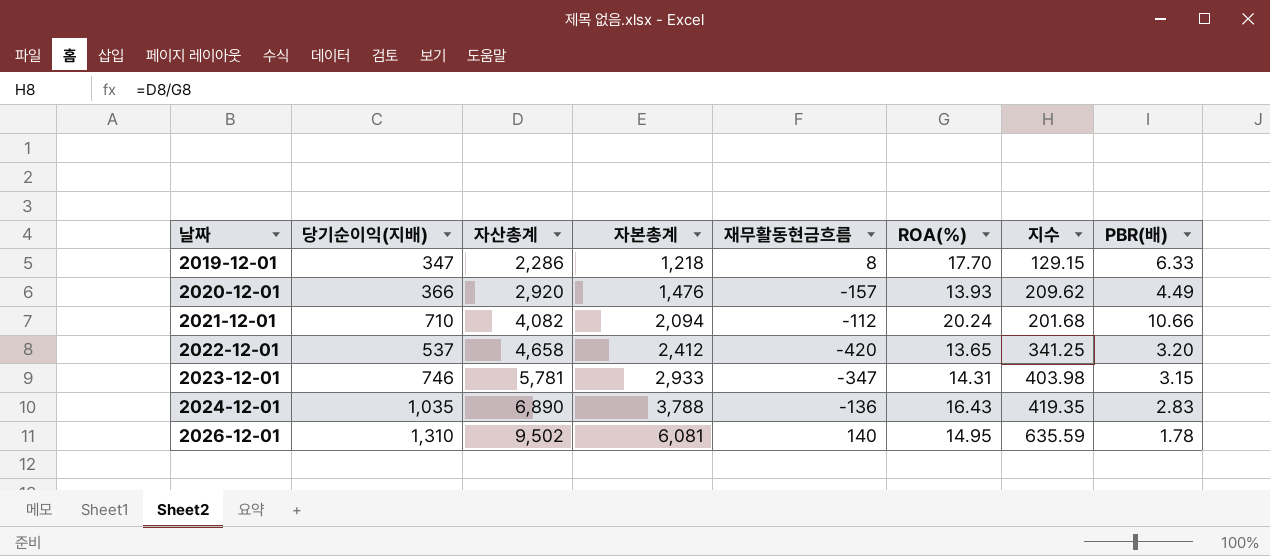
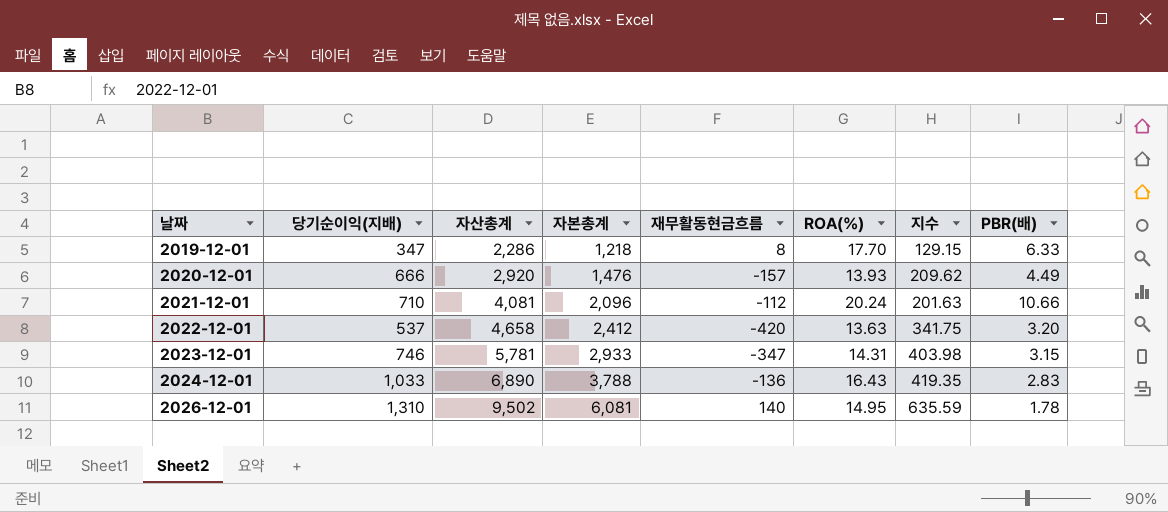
2020-12-01 | 당기순이익(지배): 366 -> 666
2021-12-01 | 자산총계: 4,082 -> 4,081
2021-12-01 | 자본총계: 2,094 -> 2,096
2021-12-01 | 지수: 201.68 -> 201.63
2022-12-01 | ROA(%): 13.65 -> 13.63
2022-12-01 | 지수: 341.25 -> 341.75
2024-12-01 | 당기순이익(지배): 1,035 -> 1,033

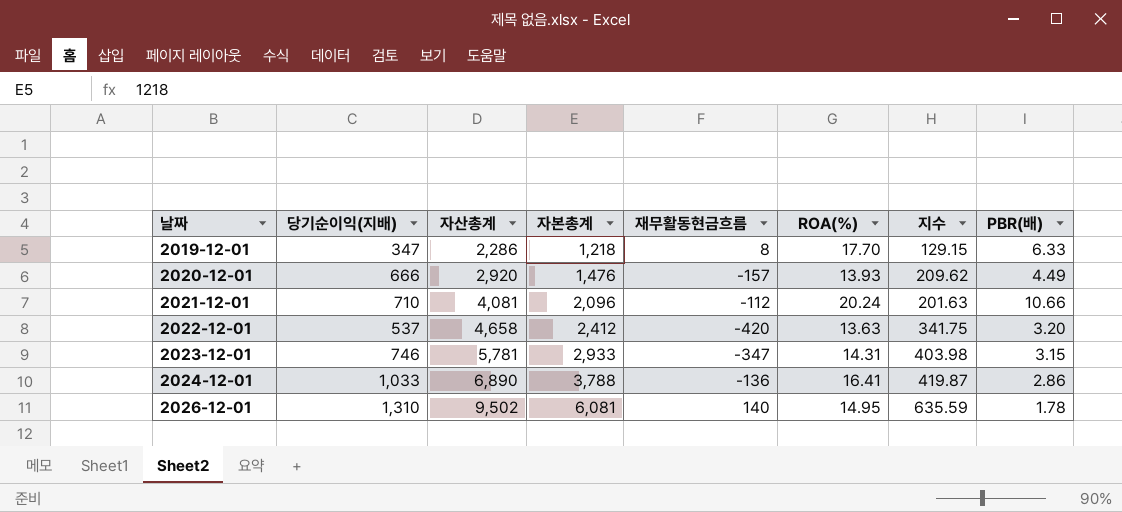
2024-12-01 | ROA(%): 16.43 -> 16.41
2024-12-01 | 지수: 419.35 -> 419.87
2024-12-01 | PBR(배): 2.83 -> 2.86

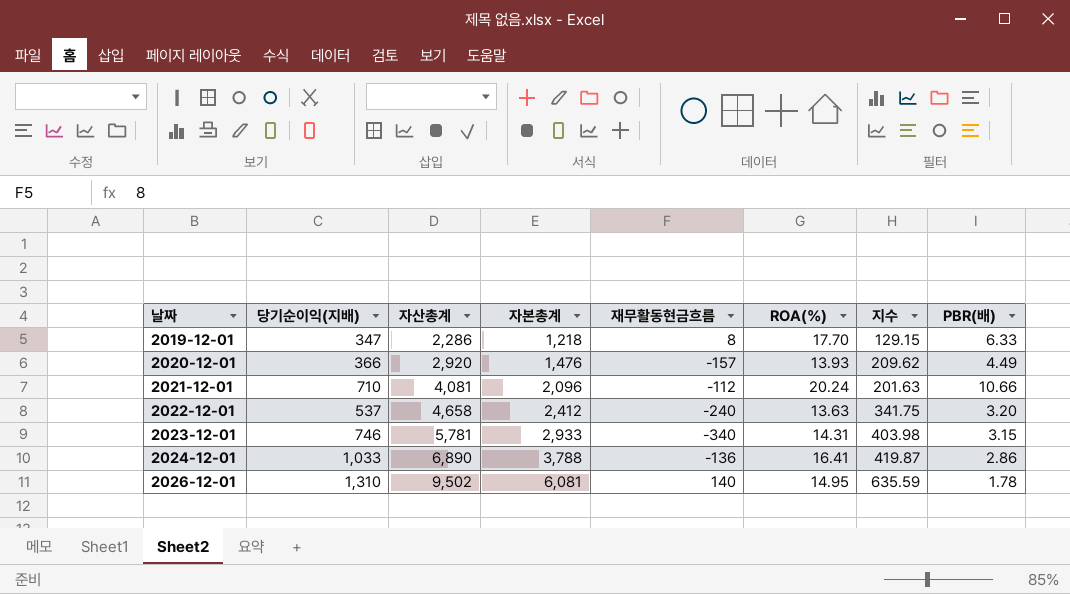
2020-12-01 | 당기순이익(지배): 666 -> 366
2022-12-01 | 재무활동현금흐름: -420 -> -240
2023-12-01 | 재무활동현금흐름: -347 -> -340

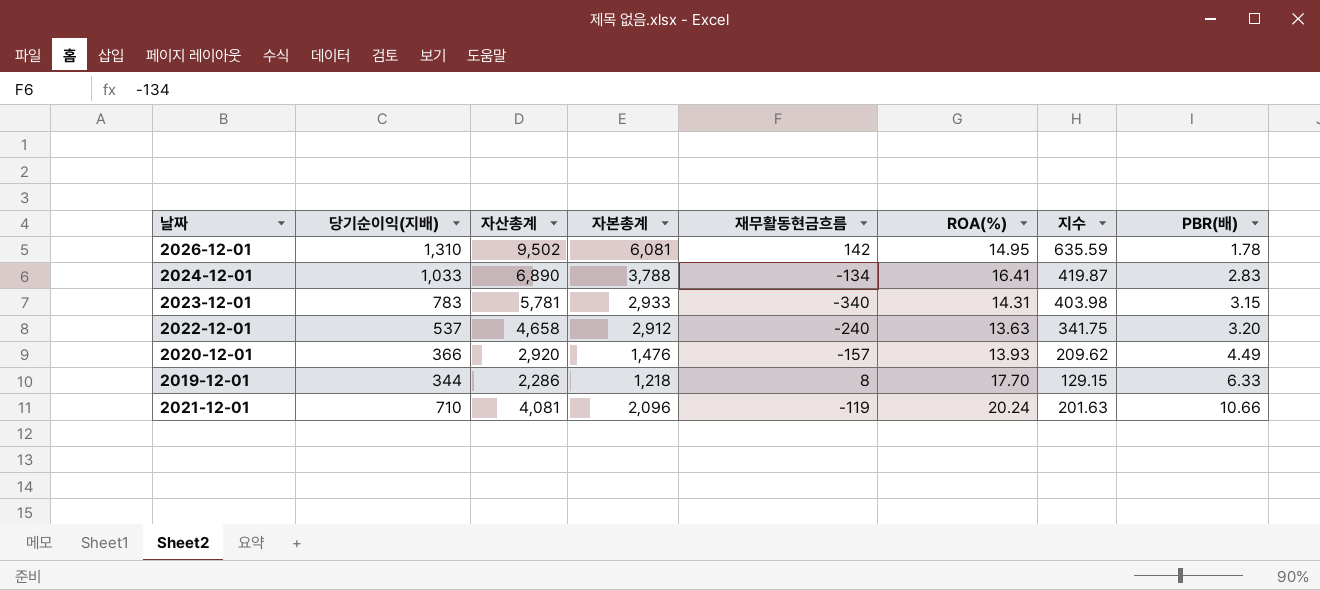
row order: 날짜 ascending -> PBR(배) ascending
2026-12-01 | 재무활동현금흐름: 140 -> 142
2024-12-01 | 재무활동현금흐름: -136 -> -134
2024-12-01 | PBR(배): 2.86 -> 2.83
2023-12-01 | 당기순이익(지배): 746 -> 783
2022-12-01 | 자본총계: 2,412 -> 2,912
2019-12-01 | 당기순이익(지배): 347 -> 344
2021-12-01 | 재무활동현금흐름: -112 -> -119

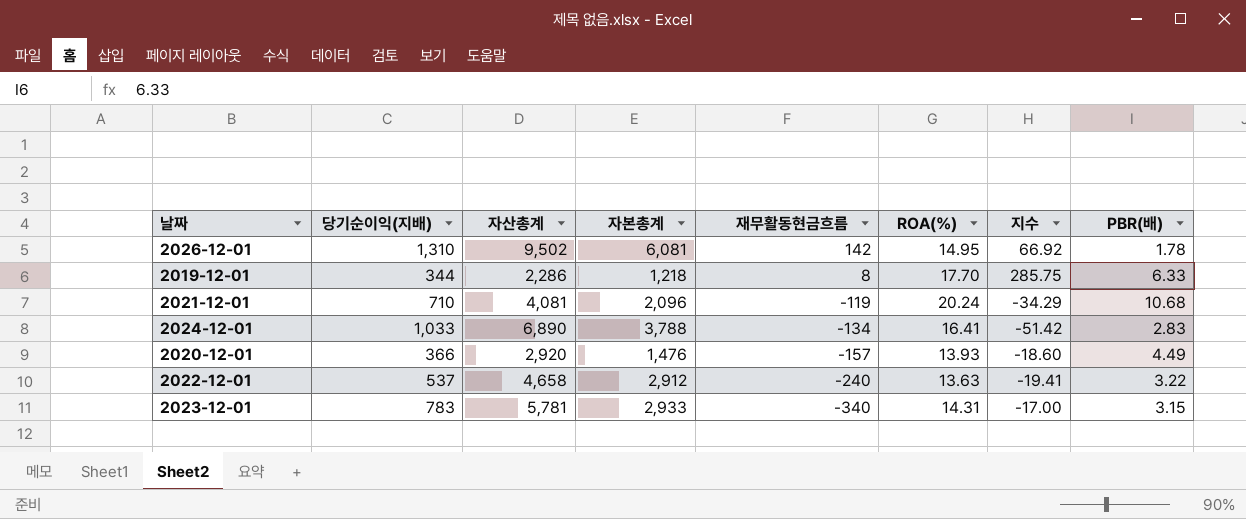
row order: PBR(배) ascending -> 재무활동현금흐름 descending
column 지수 | formula: [자산총계] / [ROA(%)] -> [자산총계] / [재무활동현금흐름]
2021-12-01 | PBR(배): 10.66 -> 10.68
2022-12-01 | PBR(배): 3.20 -> 3.22

